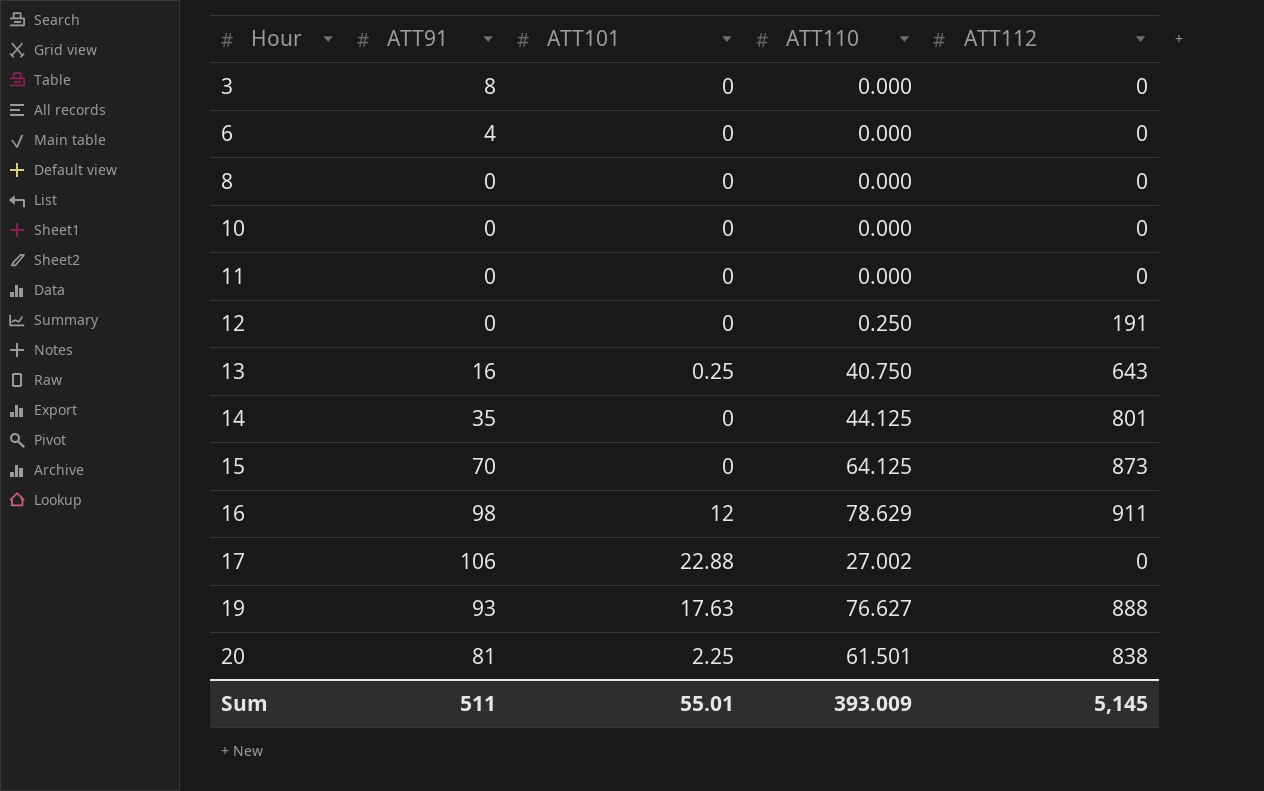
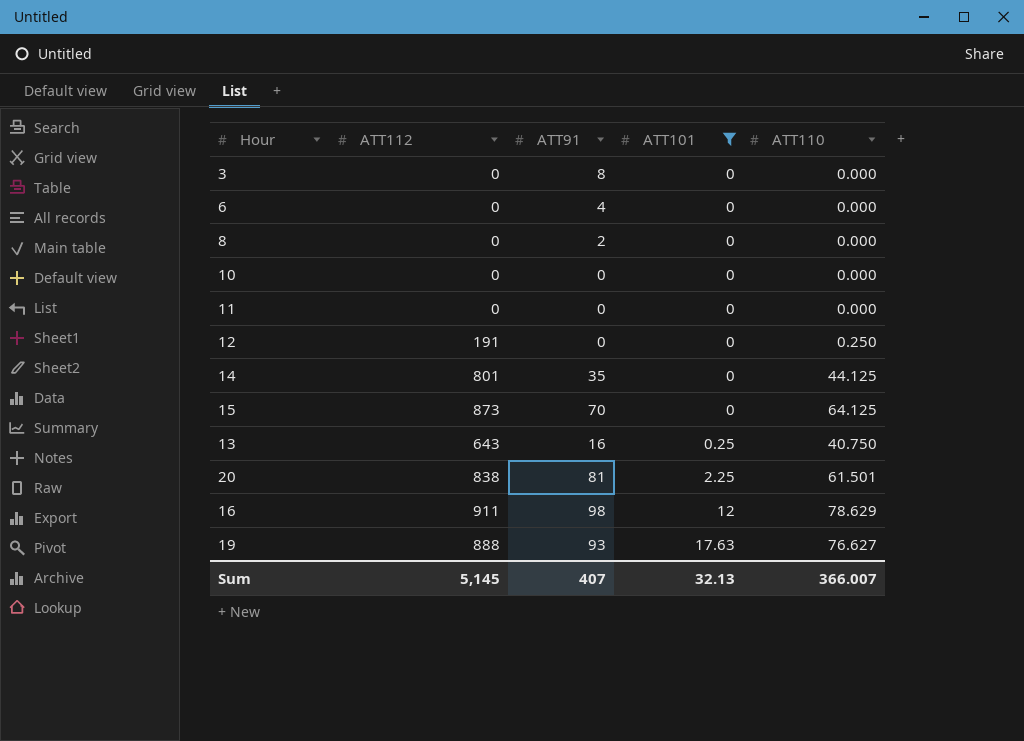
filter: none -> ATT101 != 22.88
row order: Hour ascending -> ATT101 ascending
column ATT112 | position: 5 -> 2
8 | ATT91: 0 -> 2
Sum | ATT91: 511 -> 407
Sum | ATT101: 55.01 -> 32.13
Sum | ATT110: 393.009 -> 366.007

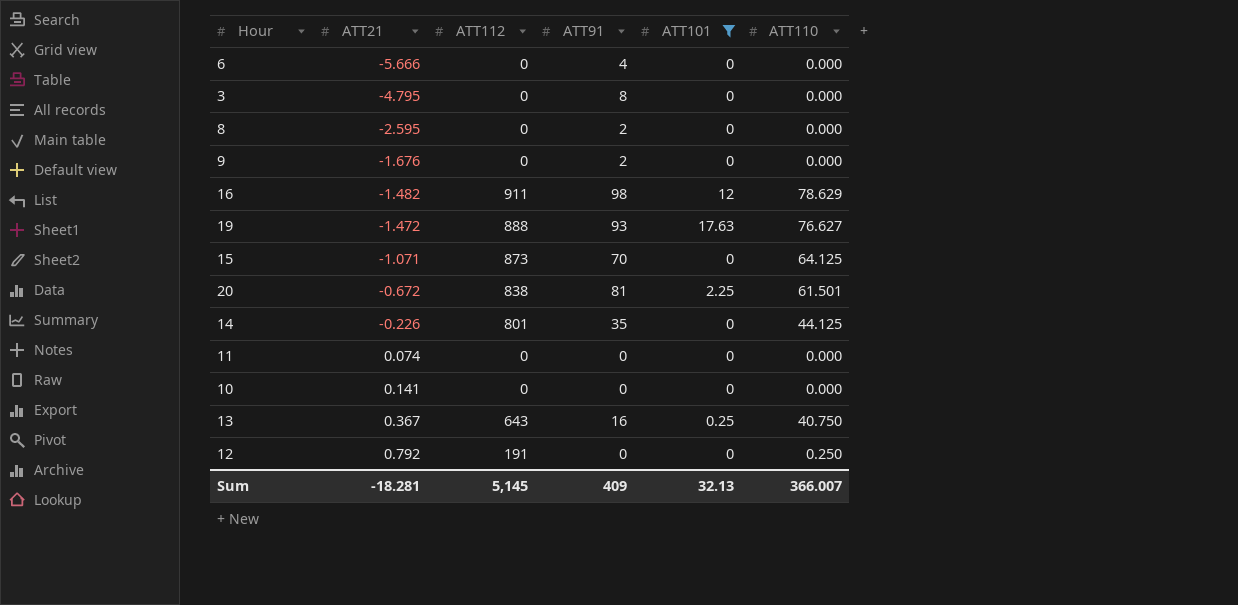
row order: ATT101 ascending -> ATT21 ascending
column ATT21 | position: none -> 2
row 9: none -> -1.676 | 0 | 2 | 0 | 0.000
Sum | ATT91: 407 -> 409

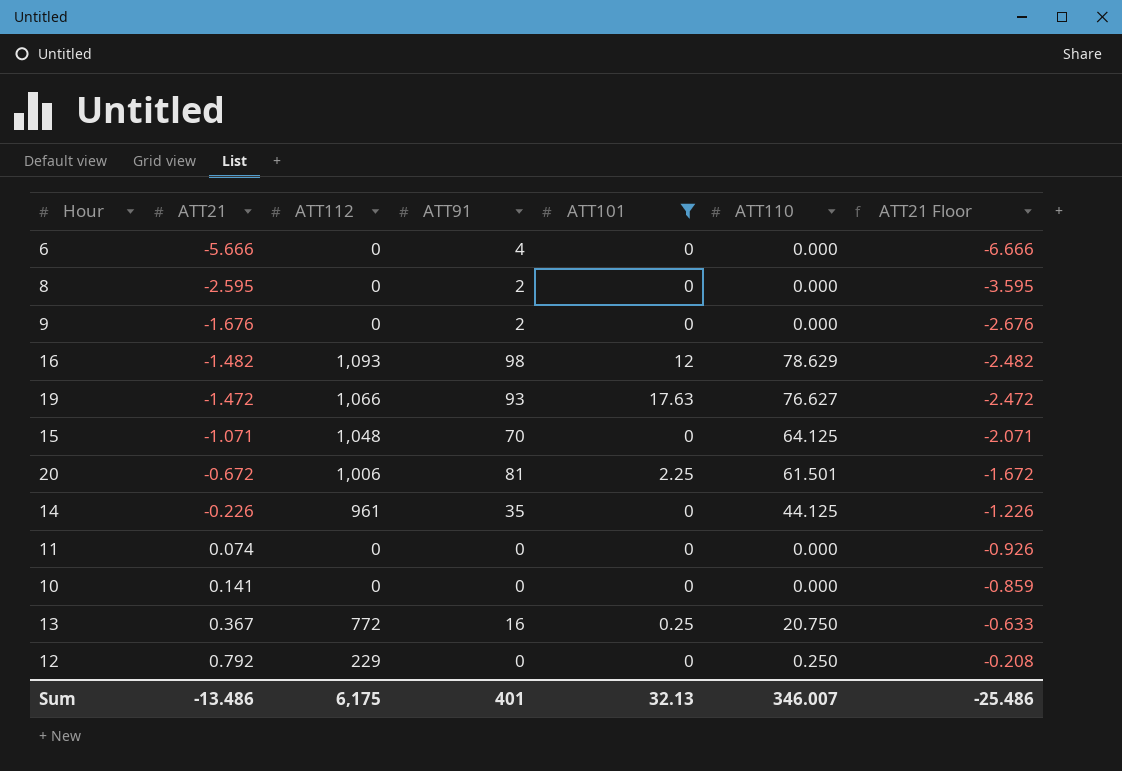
column ATT21 Floor | formula: none -> [ATT21] - 1
row 3: -4.795 | 0 | 8 | 0 | 0.000 -> none
16 | ATT112: 911 -> 1,093
19 | ATT112: 888 -> 1,066
15 | ATT112: 873 -> 1,048
20 | ATT112: 838 -> 1,006
14 | ATT112: 801 -> 961
13 | ATT112: 643 -> 772
13 | ATT110: 40.750 -> 20.750
12 | ATT112: 191 -> 229
Sum | ATT21: -18.281 -> -13.486
Sum | ATT112: 5,145 -> 6,175
Sum | ATT91: 409 -> 401
Sum | ATT110: 366.007 -> 346.007

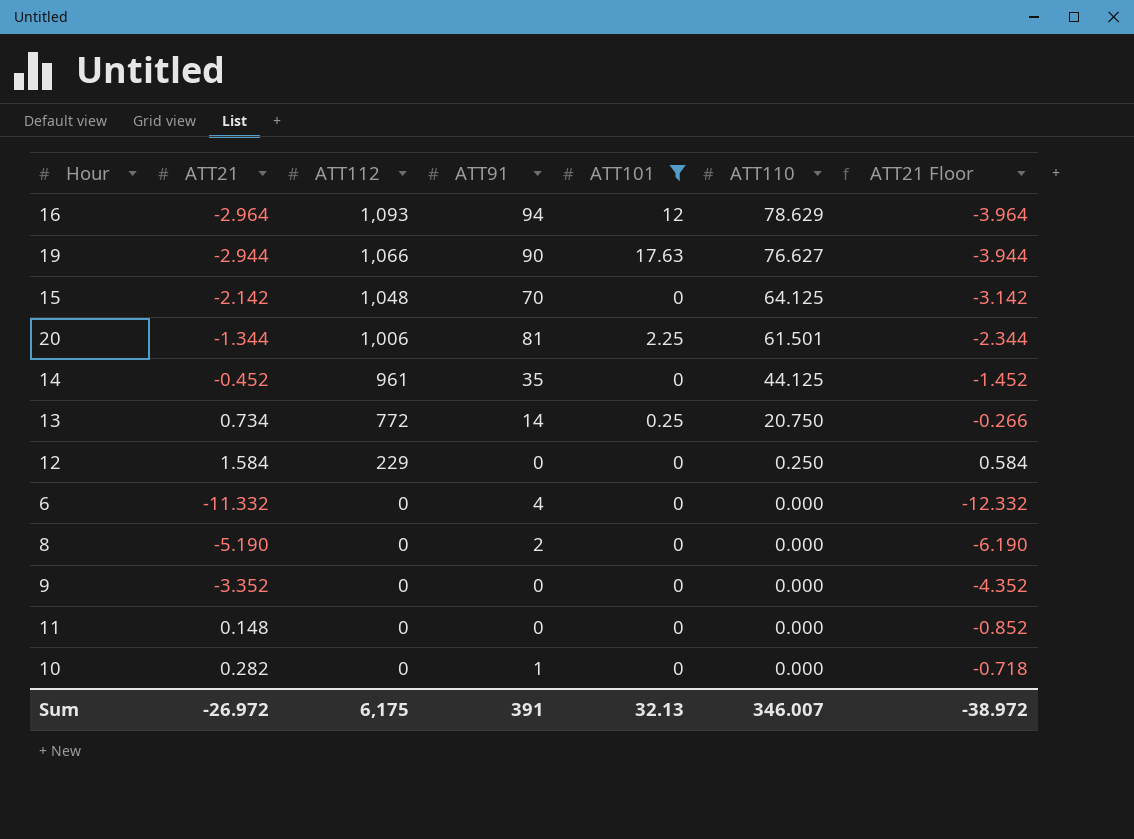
row order: ATT21 ascending -> ATT112 descending
16 | ATT21: -1.482 -> -2.964
16 | ATT91: 98 -> 94
16 | ATT21 Floor: -2.482 -> -3.964
19 | ATT21: -1.472 -> -2.944
19 | ATT91: 93 -> 90
19 | ATT21 Floor: -2.472 -> -3.944
15 | ATT21: -1.071 -> -2.142
15 | ATT21 Floor: -2.071 -> -3.142
20 | ATT21: -0.672 -> -1.344
20 | ATT21 Floor: -1.672 -> -2.344
14 | ATT21: -0.226 -> -0.452
14 | ATT21 Floor: -1.226 -> -1.452
13 | ATT21: 0.367 -> 0.734
13 | ATT91: 16 -> 14
13 | ATT21 Floor: -0.633 -> -0.266
12 | ATT21: 0.792 -> 1.584
12 | ATT21 Floor: -0.208 -> 0.584
6 | ATT21: -5.666 -> -11.332
6 | ATT21 Floor: -6.666 -> -12.332
8 | ATT21: -2.595 -> -5.190
8 | ATT21 Floor: -3.595 -> -6.190
9 | ATT21: -1.676 -> -3.352
9 | ATT91: 2 -> 0
9 | ATT21 Floor: -2.676 -> -4.352
11 | ATT21: 0.074 -> 0.148
11 | ATT21 Floor: -0.926 -> -0.852
10 | ATT21: 0.141 -> 0.282
10 | ATT91: 0 -> 1
10 | ATT21 Floor: -0.859 -> -0.718
Sum | ATT21: -13.486 -> -26.972
Sum | ATT91: 401 -> 391
Sum | ATT21 Floor: -25.486 -> -38.972

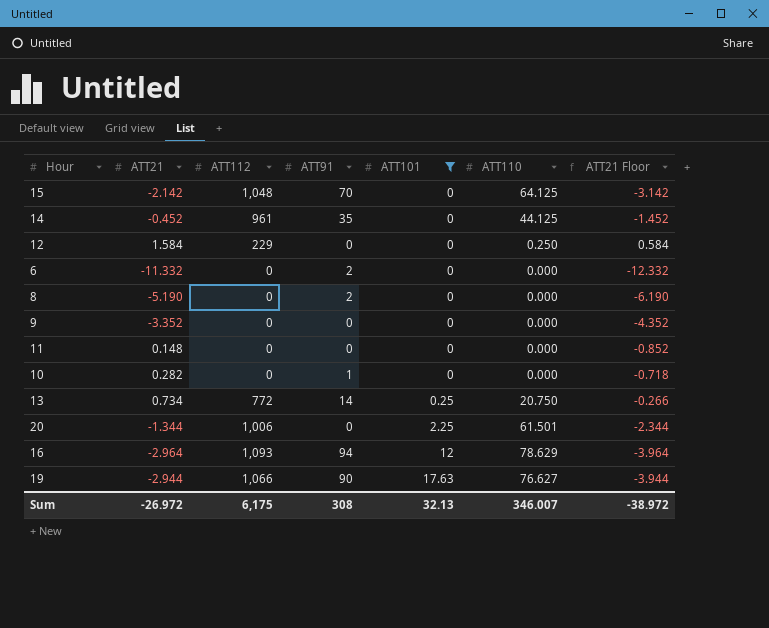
row order: ATT112 descending -> ATT101 ascending
6 | ATT91: 4 -> 2
20 | ATT91: 81 -> 0
Sum | ATT91: 391 -> 308

